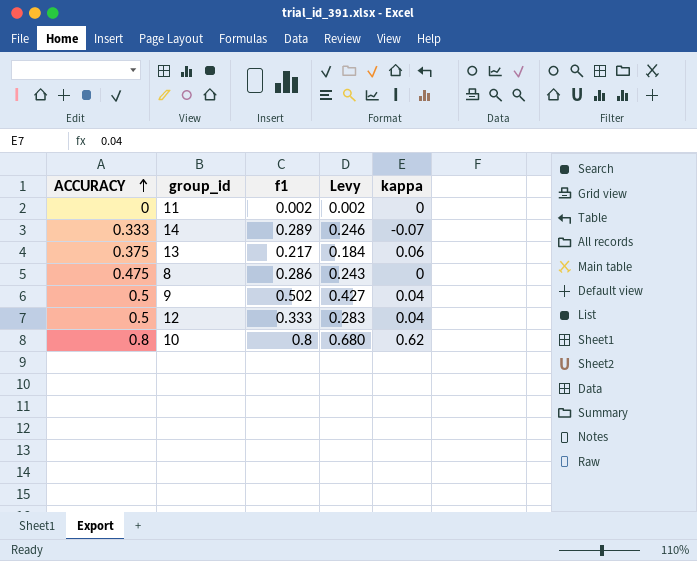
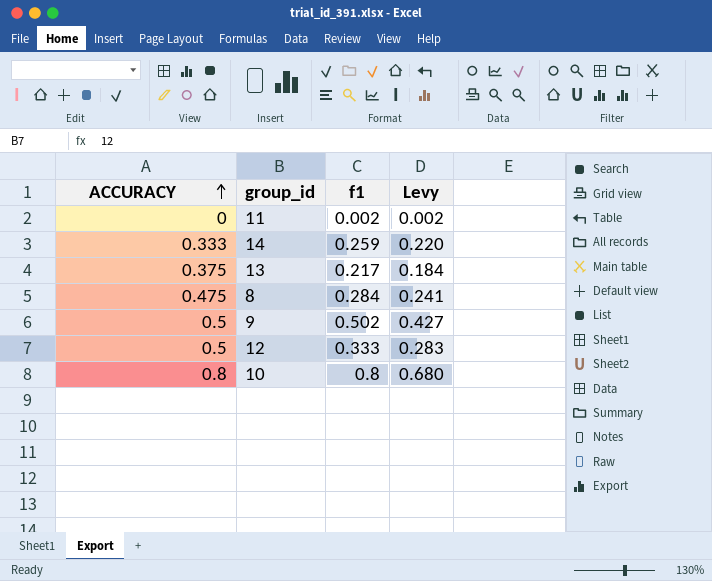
column kappa | position: 5 -> none
14 | f1: 0.289 -> 0.259
14 | Levy: 0.246 -> 0.220
8 | f1: 0.286 -> 0.284
8 | Levy: 0.243 -> 0.241

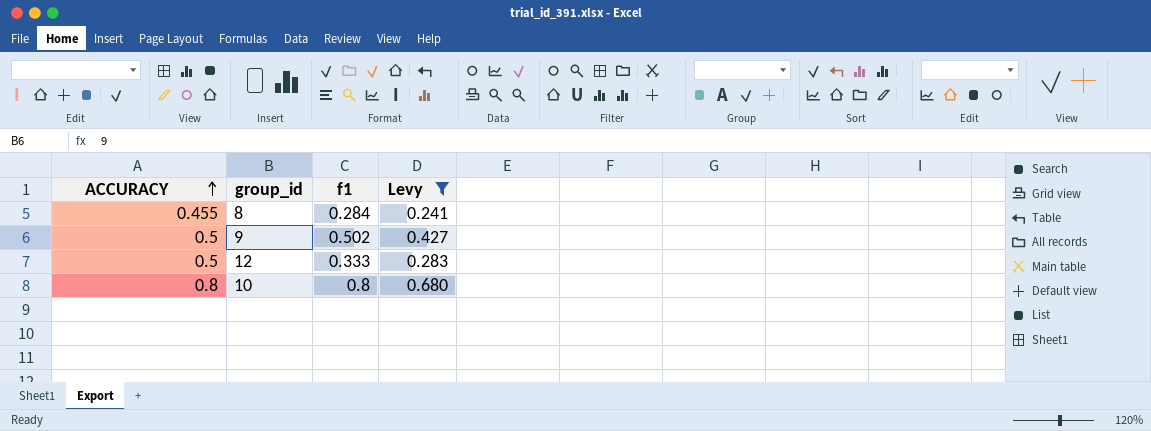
filter: none -> Levy >= 0.241
8 | ACCURACY: 0.475 -> 0.455

